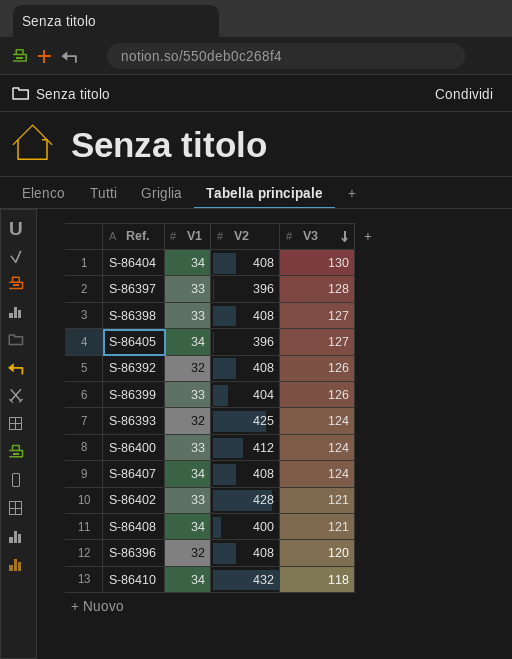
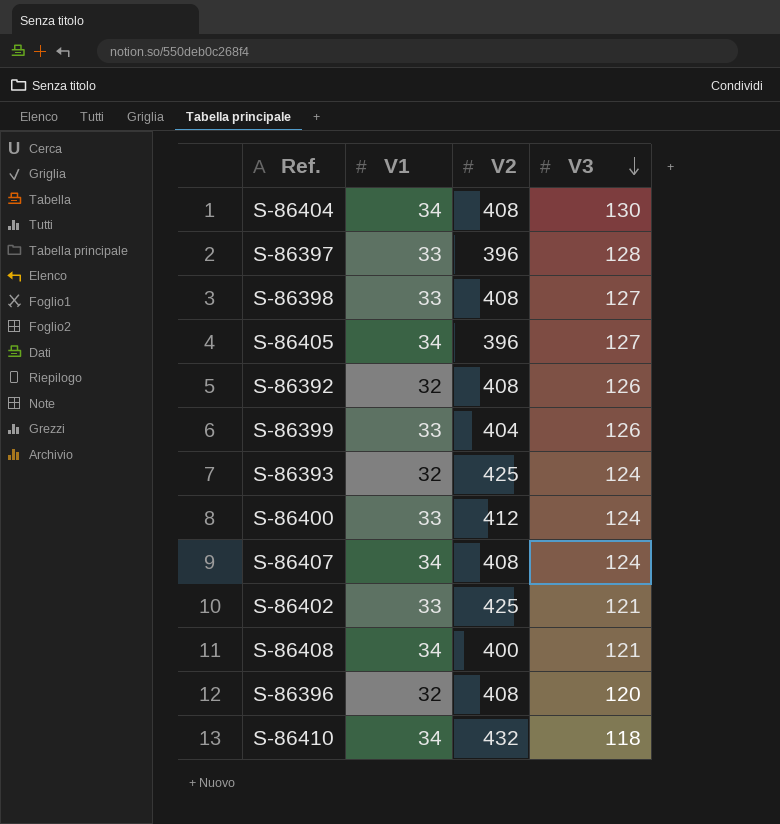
S-86402 | V2: 428 -> 425

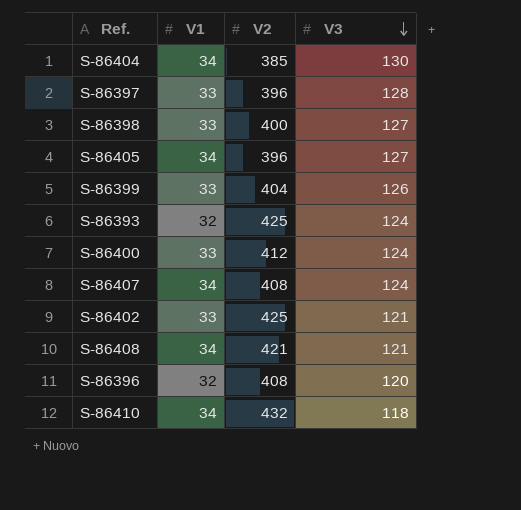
row S-86392: 32 | 408 | 126 -> none
S-86404 | V2: 408 -> 385
S-86398 | V2: 408 -> 400
S-86408 | V2: 400 -> 421

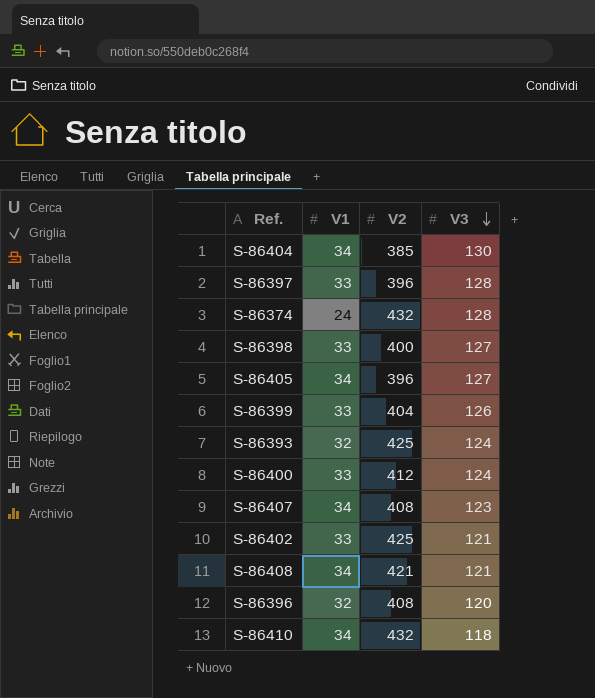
row S-86374: none -> 24 | 432 | 128
S-86407 | V3: 124 -> 123

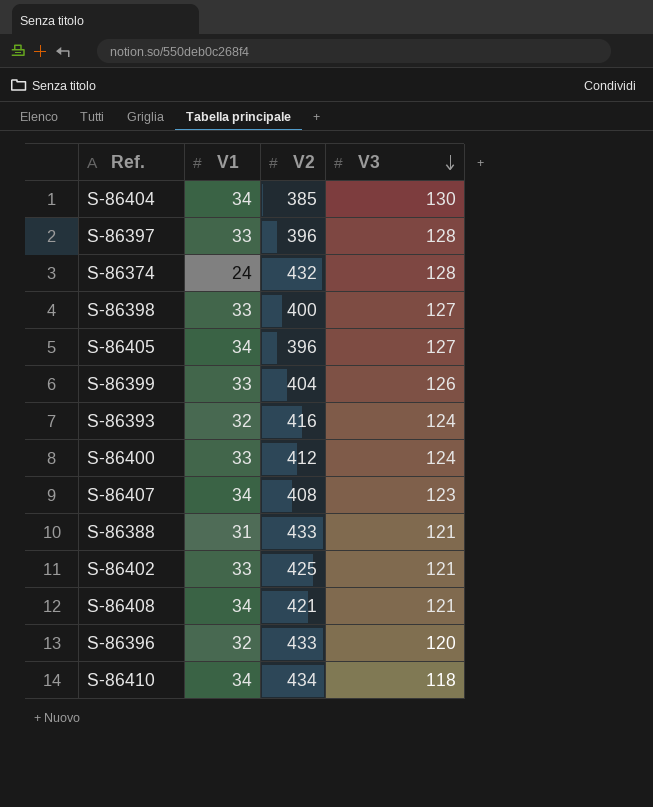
S-86393 | V2: 425 -> 416
row S-86388: none -> 31 | 433 | 121
S-86396 | V2: 408 -> 433
S-86410 | V2: 432 -> 434

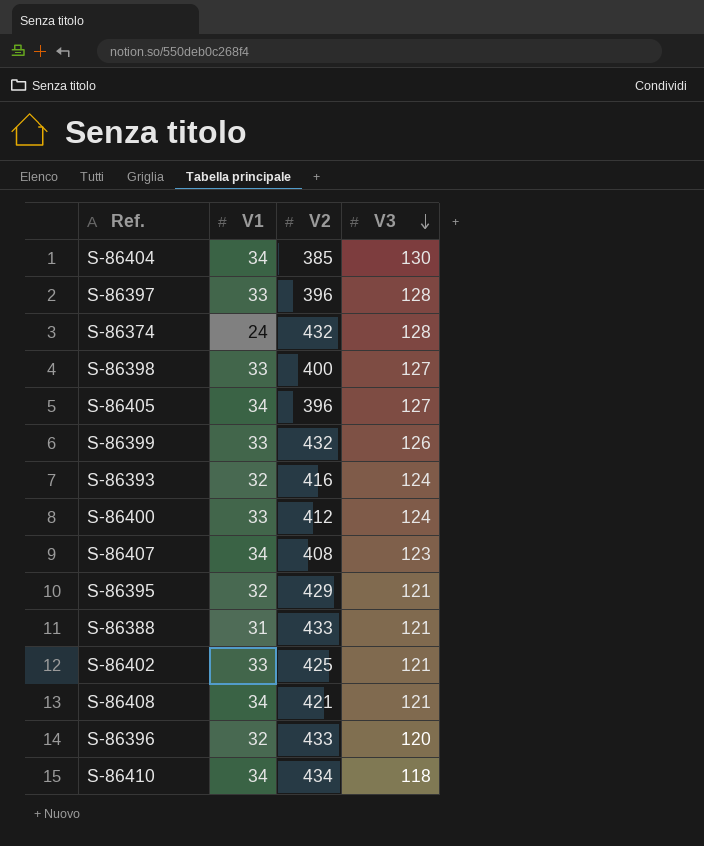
S-86399 | V2: 404 -> 432
row S-86395: none -> 32 | 429 | 121

